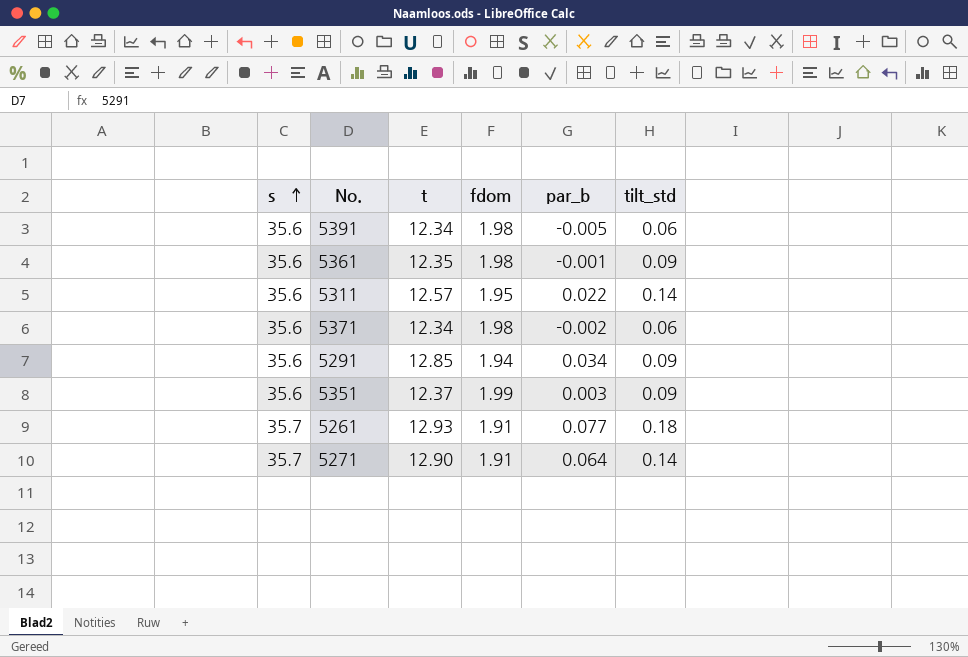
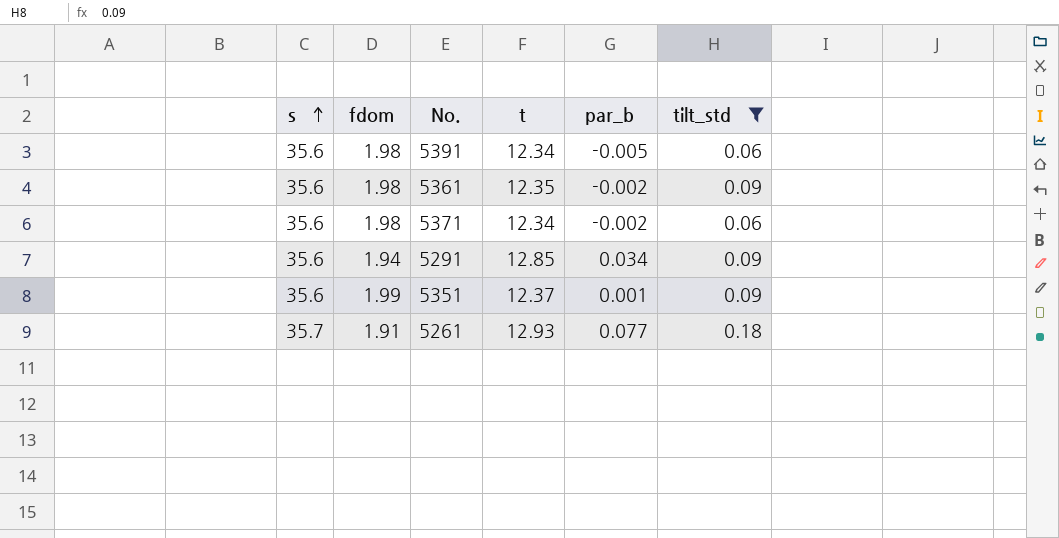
filter: none -> tilt_std != 0.14
column fdom | position: 4 -> 2
5361 | par_b: -0.001 -> -0.002
5351 | par_b: 0.003 -> 0.001

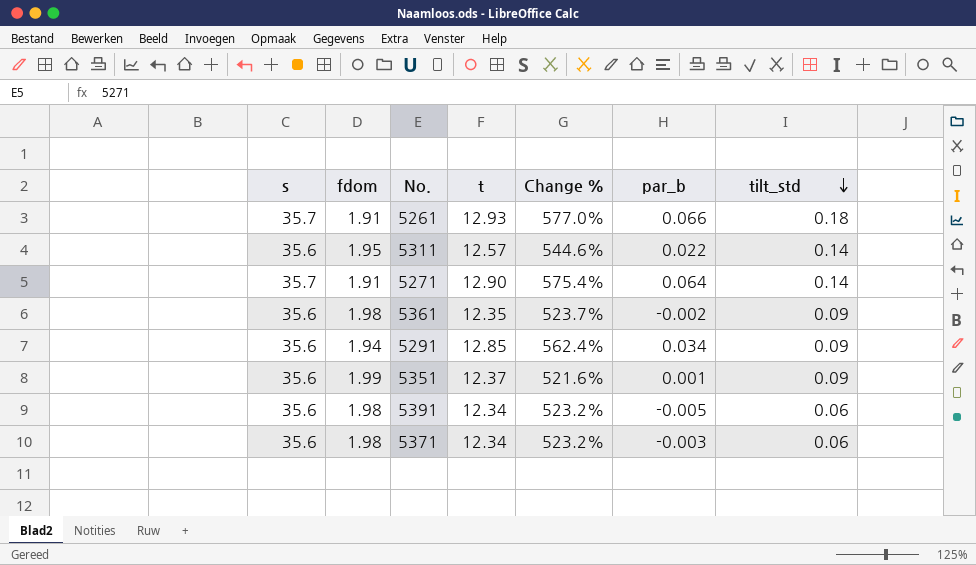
filter: tilt_std != 0.14 -> none
row order: s ascending -> tilt_std descending
column Change % | formula: none -> ([t] - [fdom]) / [fdom]
5261 | par_b: 0.077 -> 0.066
5371 | par_b: -0.002 -> -0.003

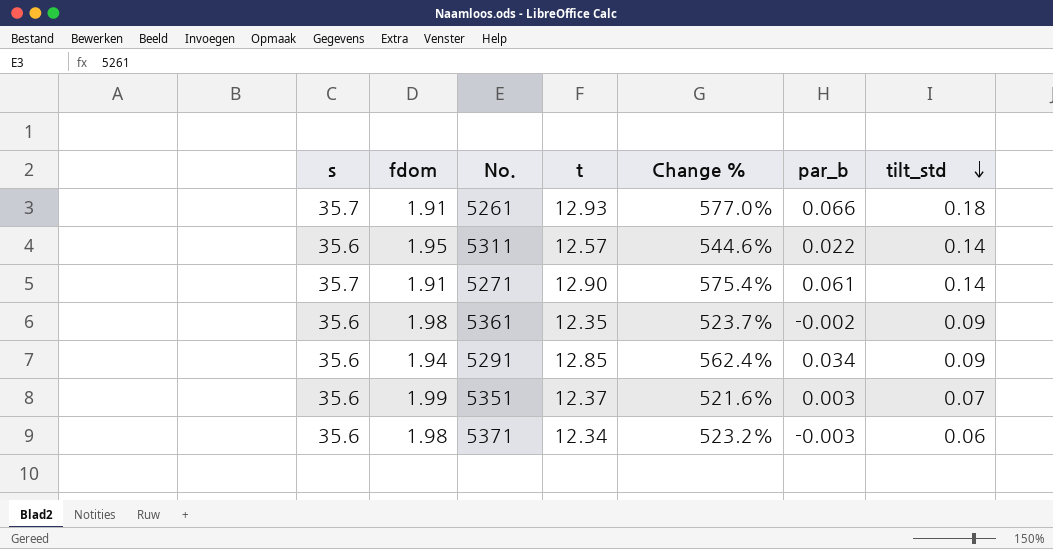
row 5391: 35.6 | 1.98 | 12.34 | 523.2% | -0.005 | 0.06 -> none
5271 | par_b: 0.064 -> 0.061
5351 | par_b: 0.001 -> 0.003
5351 | tilt_std: 0.09 -> 0.07

